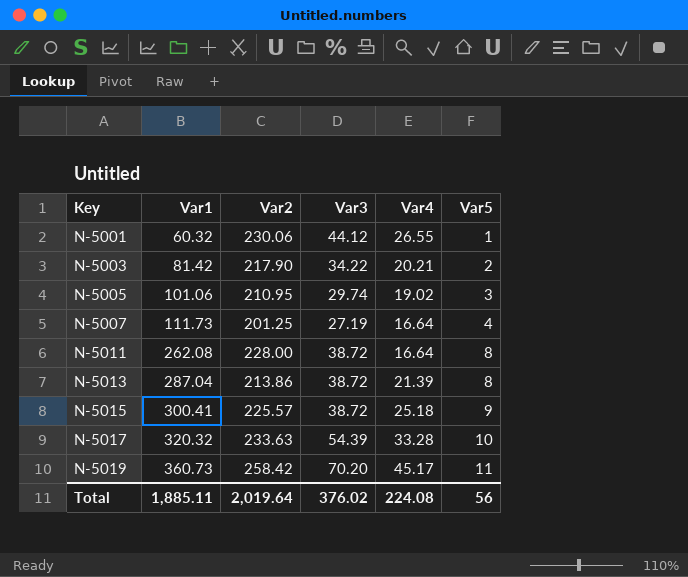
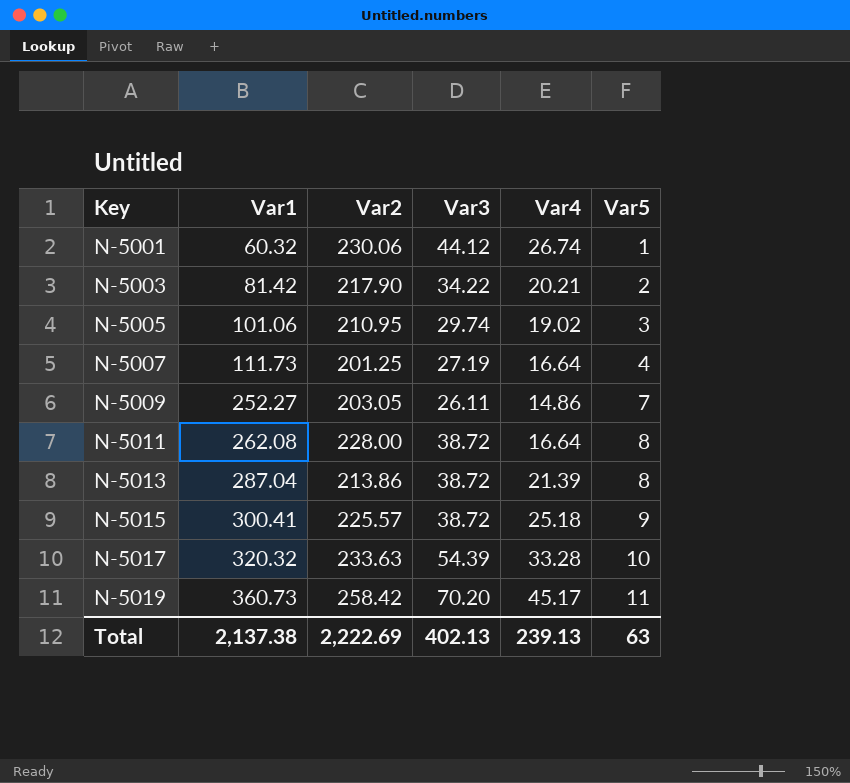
N-5001 | Var4: 26.55 -> 26.74
row N-5009: none -> 252.27 | 203.05 | 26.11 | 14.86 | 7
Total | Var1: 1,885.11 -> 2,137.38
Total | Var2: 2,019.64 -> 2,222.69
Total | Var3: 376.02 -> 402.13
Total | Var4: 224.08 -> 239.13
Total | Var5: 56 -> 63

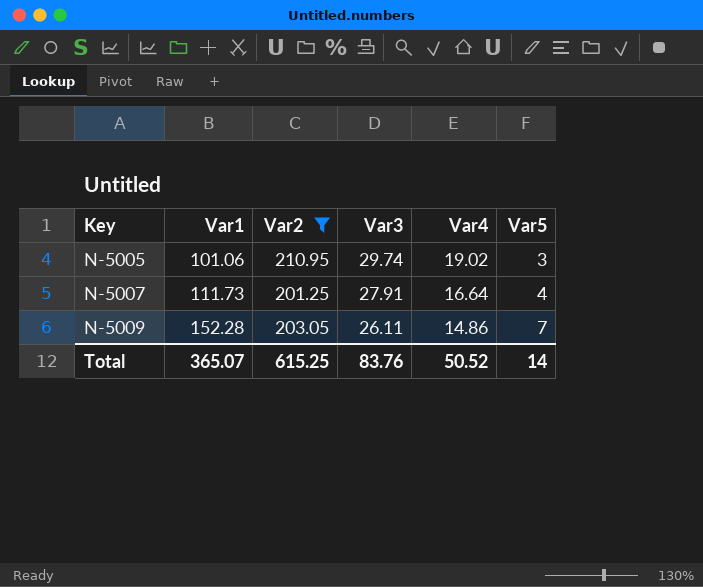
filter: none -> Var2 <= 210.95
N-5007 | Var3: 27.19 -> 27.91
N-5009 | Var1: 252.27 -> 152.28
Total | Var1: 2,137.38 -> 365.07
Total | Var2: 2,222.69 -> 615.25
Total | Var3: 402.13 -> 83.76
Total | Var4: 239.13 -> 50.52
Total | Var5: 63 -> 14

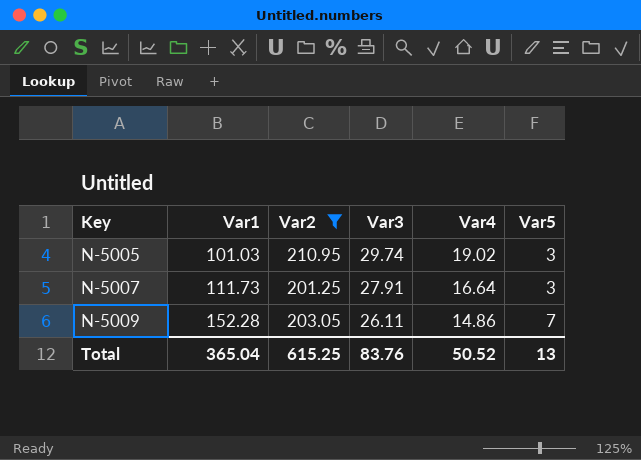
N-5005 | Var1: 101.06 -> 101.03
N-5007 | Var5: 4 -> 3
Total | Var1: 365.07 -> 365.04
Total | Var5: 14 -> 13

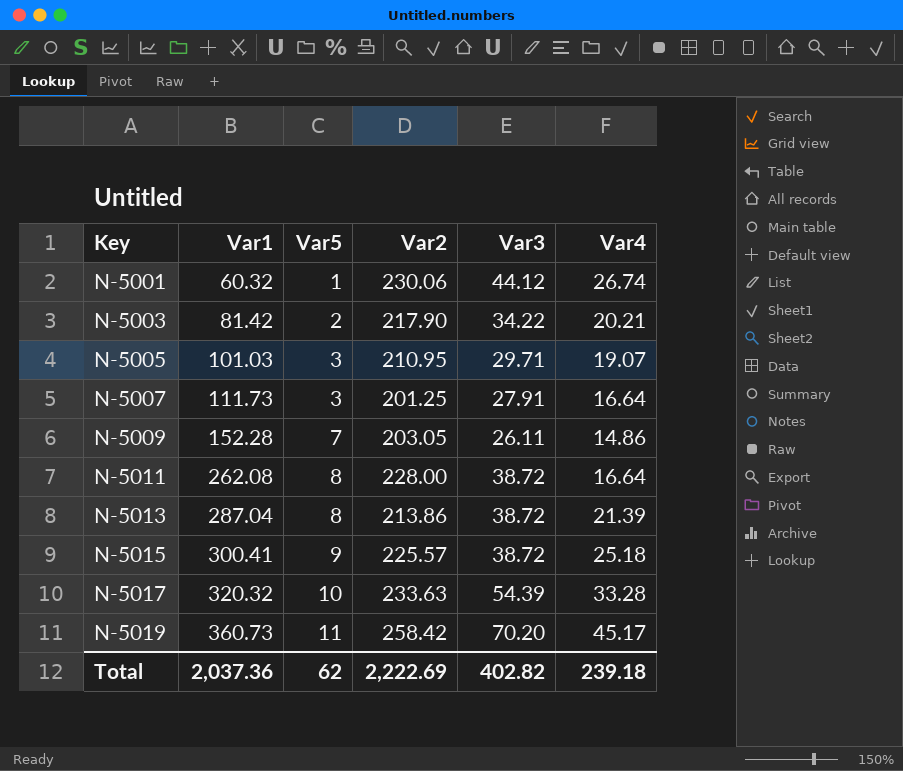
filter: Var2 <= 210.95 -> none
column Var5 | position: 6 -> 3
N-5005 | Var3: 29.74 -> 29.71
N-5005 | Var4: 19.02 -> 19.07
Total | Var1: 365.04 -> 2,037.36
Total | Var5: 13 -> 62
Total | Var2: 615.25 -> 2,222.69
Total | Var3: 83.76 -> 402.82
Total | Var4: 50.52 -> 239.18

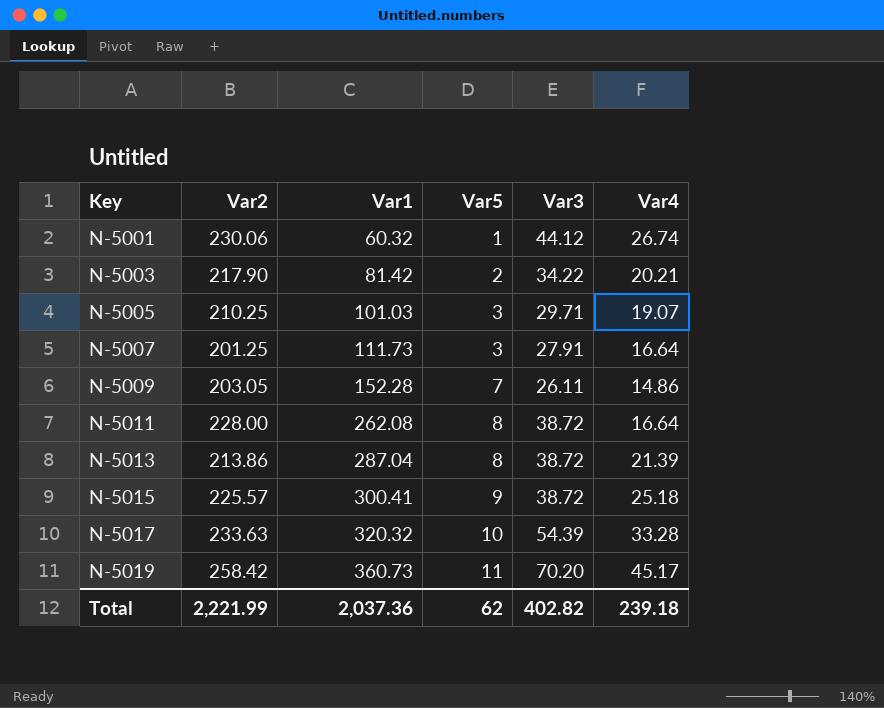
column Var2 | position: 4 -> 2
N-5005 | Var2: 210.95 -> 210.25
Total | Var2: 2,222.69 -> 2,221.99

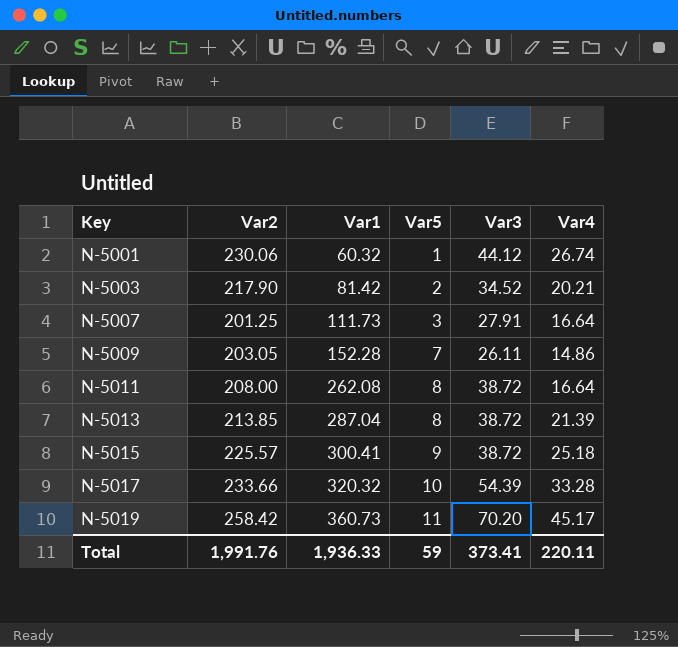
row N-5005: 210.25 | 101.03 | 3 | 29.71 | 19.07 -> none
N-5003 | Var3: 34.22 -> 34.52
N-5011 | Var2: 228.00 -> 208.00
N-5013 | Var2: 213.86 -> 213.85
N-5017 | Var2: 233.63 -> 233.66
Total | Var2: 2,221.99 -> 1,991.76
Total | Var1: 2,037.36 -> 1,936.33
Total | Var5: 62 -> 59
Total | Var3: 402.82 -> 373.41
Total | Var4: 239.18 -> 220.11

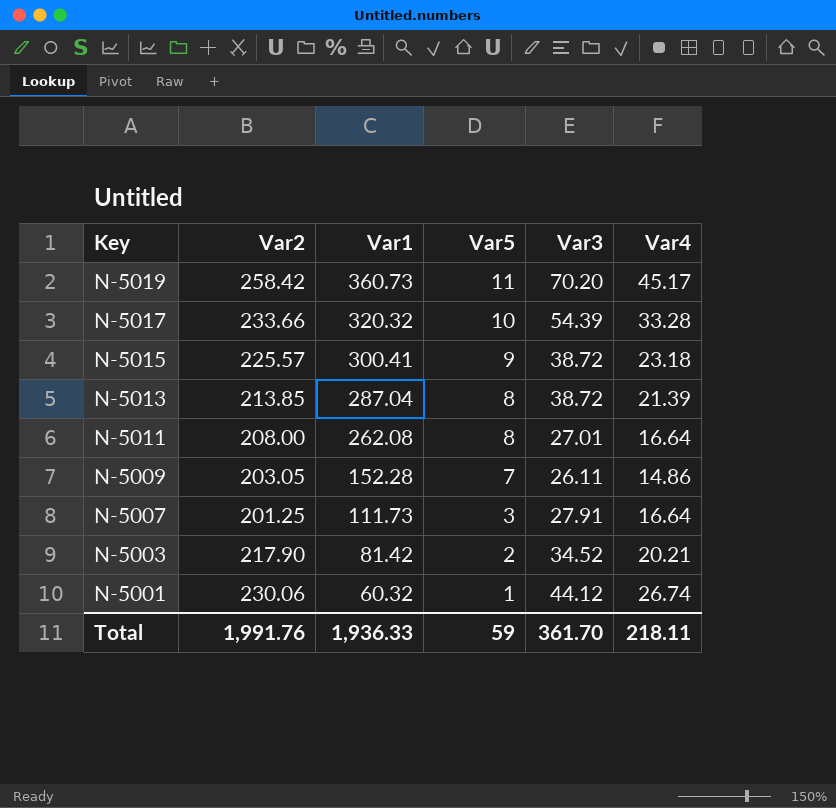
row order: Key ascending -> Key descending
N-5015 | Var4: 25.18 -> 23.18
N-5011 | Var3: 38.72 -> 27.01
Total | Var3: 373.41 -> 361.70
Total | Var4: 220.11 -> 218.11

